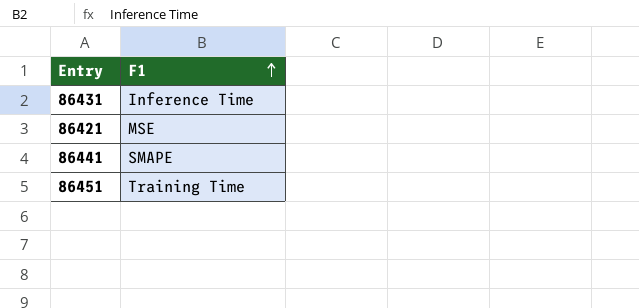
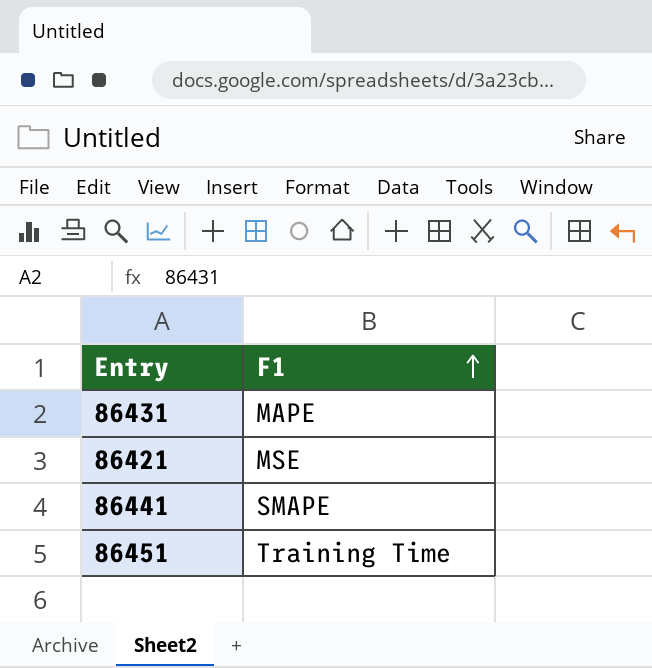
86431 | F1: Inference Time -> MAPE

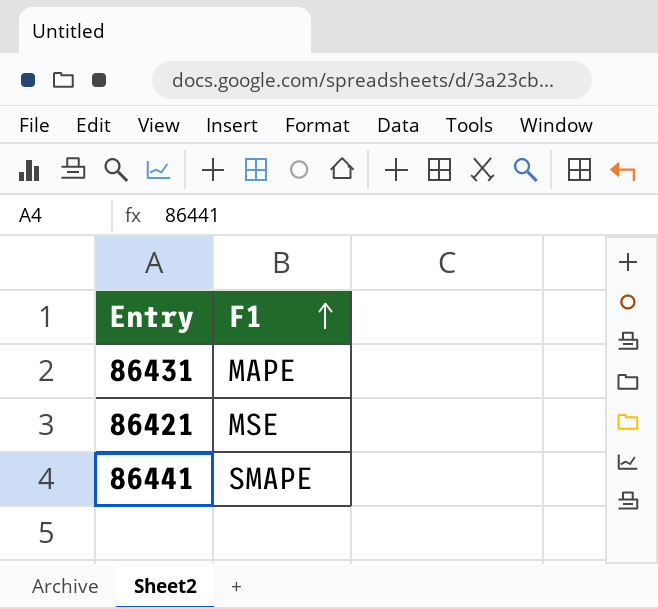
row 86451: Training Time -> none

